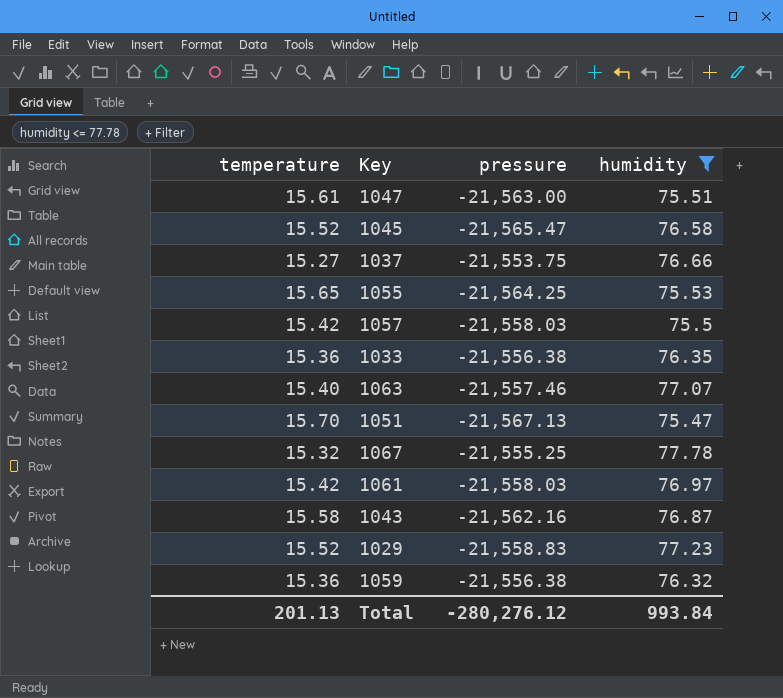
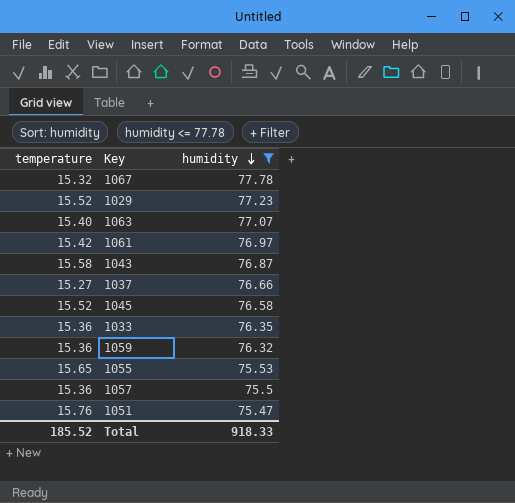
row order: none -> humidity descending
column pressure | position: 3 -> none
row 1047: 15.61 | -21,563.00 | 75.51 -> none
1057 | temperature: 15.42 -> 15.36
1051 | temperature: 15.70 -> 15.76
Total | temperature: 201.13 -> 185.52
Total | humidity: 993.84 -> 918.33

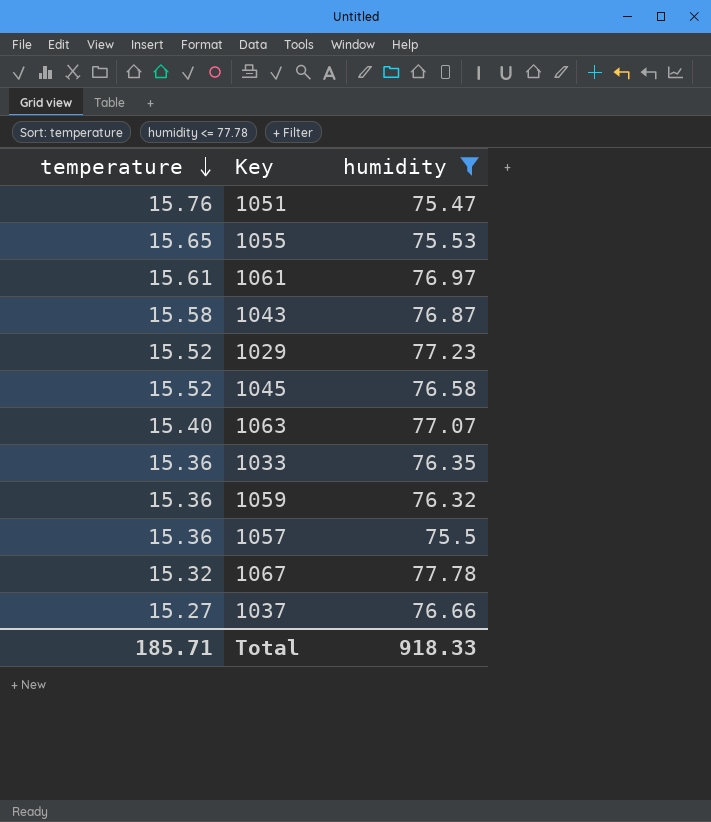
row order: humidity descending -> temperature descending
1061 | temperature: 15.42 -> 15.61
Total | temperature: 185.52 -> 185.71

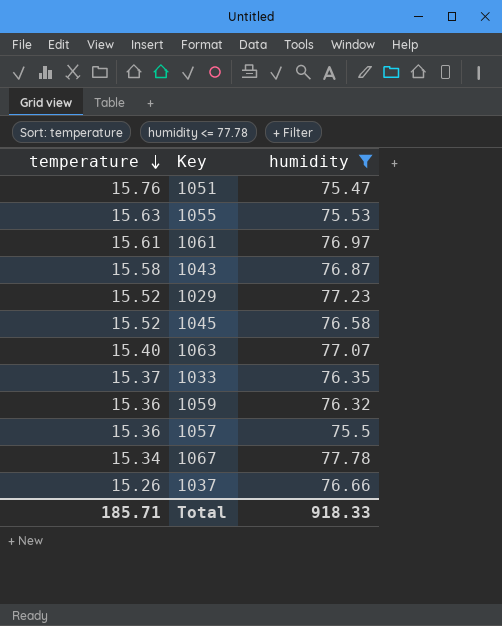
1055 | temperature: 15.65 -> 15.63
1033 | temperature: 15.36 -> 15.37
1067 | temperature: 15.32 -> 15.34
1037 | temperature: 15.27 -> 15.26

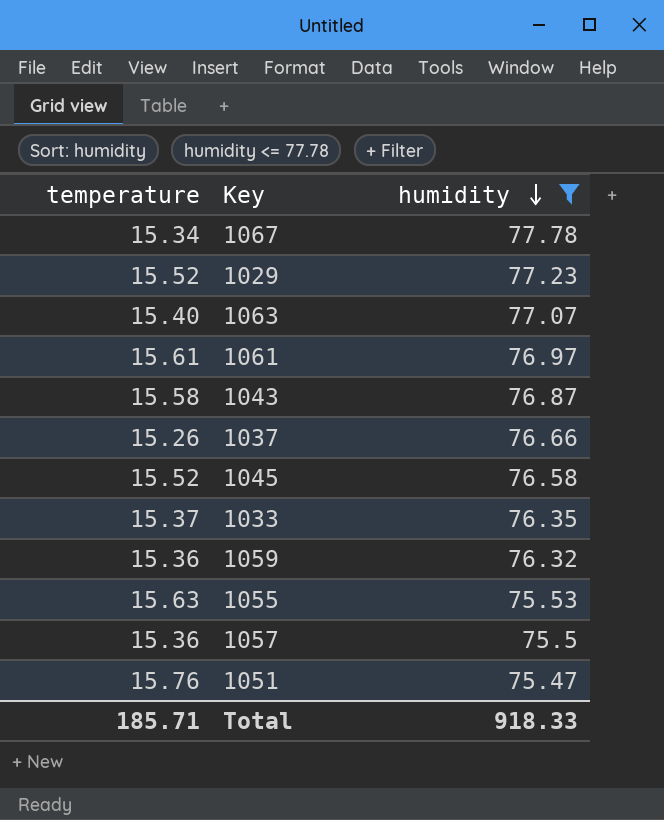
row order: temperature descending -> humidity descending

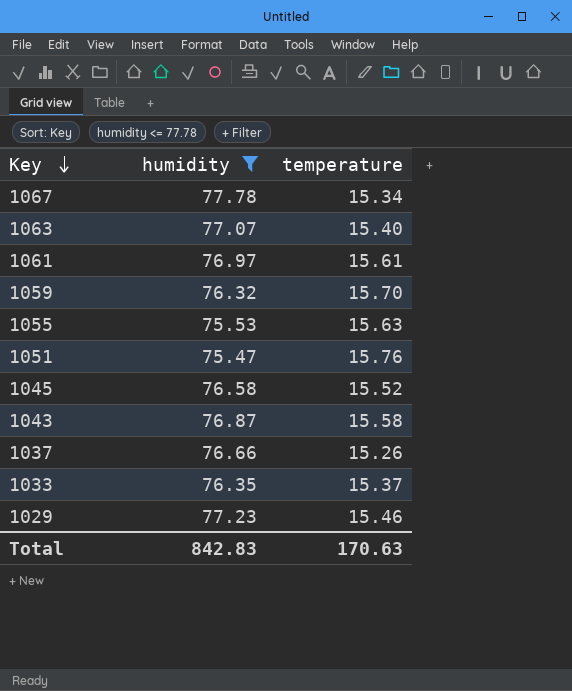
row order: humidity descending -> Key descending
column temperature | position: 1 -> 3
row 1057: 15.36 | 75.5 -> none
1059 | temperature: 15.36 -> 15.70
1029 | temperature: 15.52 -> 15.46
Total | humidity: 918.33 -> 842.83
Total | temperature: 185.71 -> 170.63

